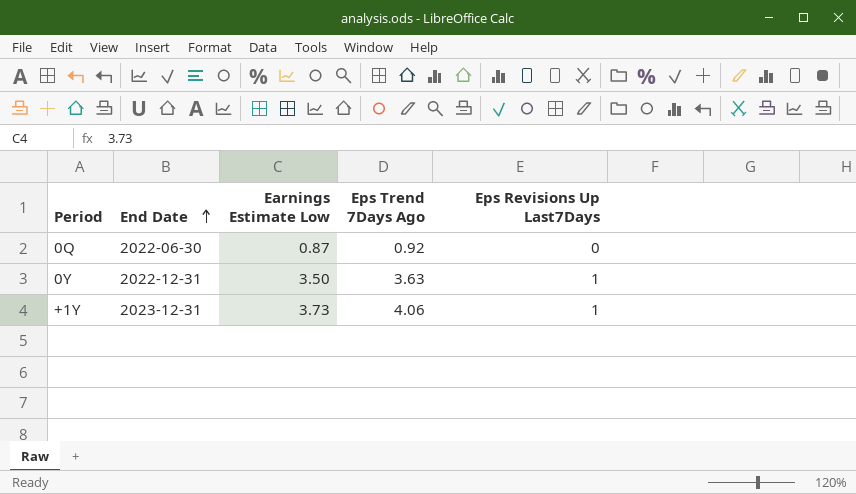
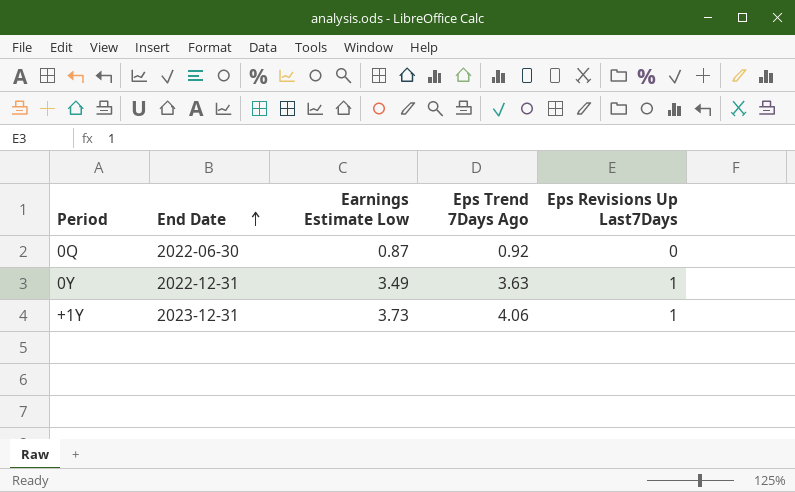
0Y | Earnings Estimate Low: 3.50 -> 3.49

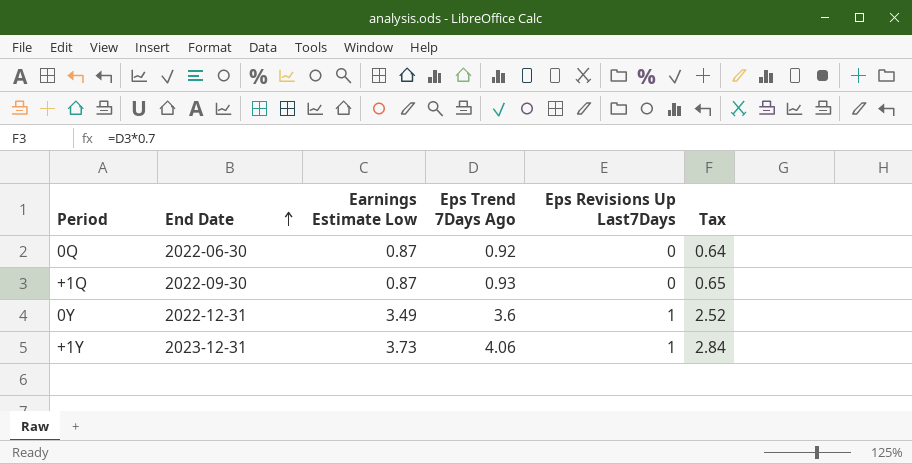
column Tax | formula: none -> [Eps Trend 7Days Ago] * 0.7
row +1Q: none -> 2022-09-30 | 0.87 | 0.93 | 0 | 0.65
0Y | Eps Trend 7Days Ago: 3.63 -> 3.6

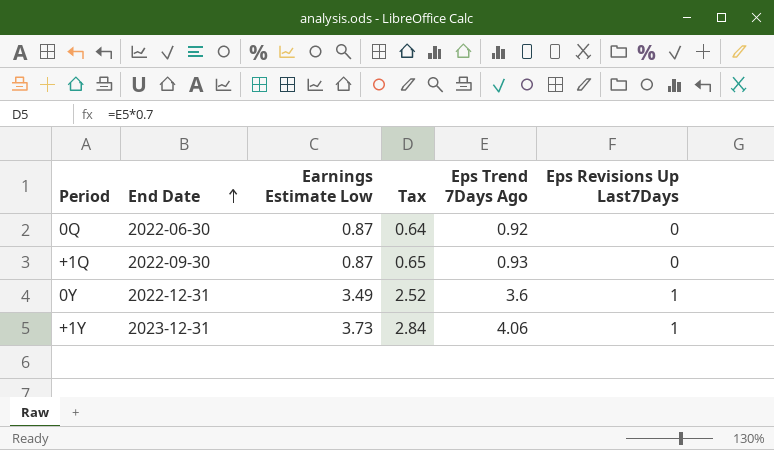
column Tax | position: 6 -> 4

